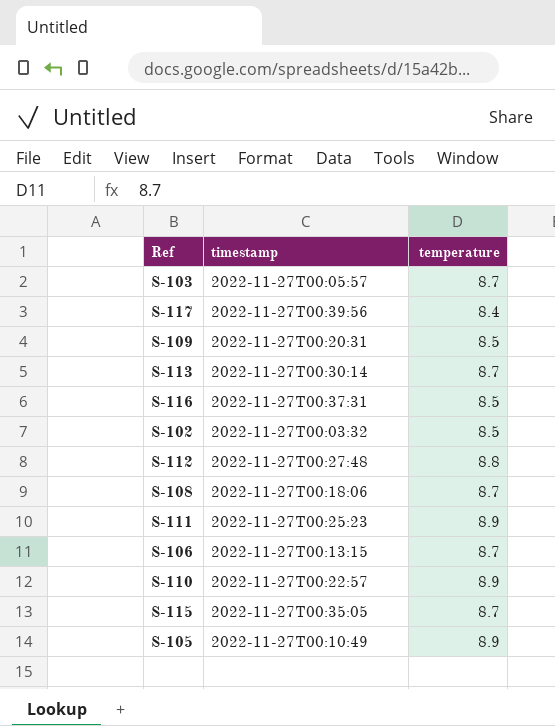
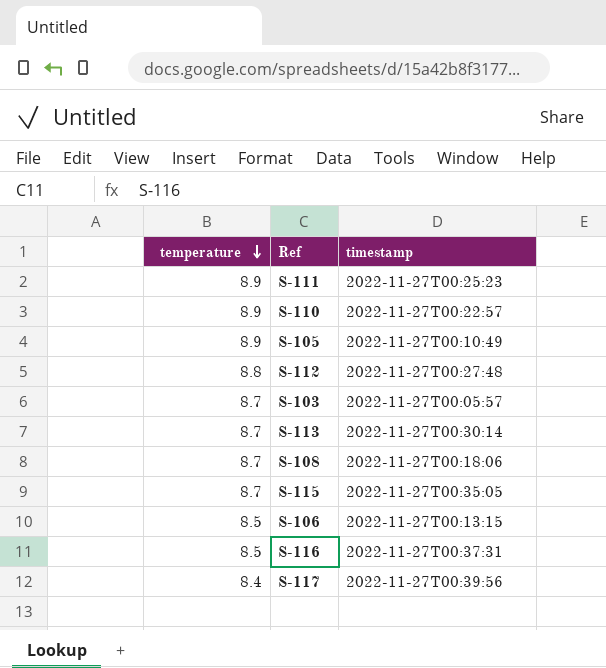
row order: none -> temperature descending
column temperature | position: 3 -> 1
row S-109: 2022-11-27T00:20:31 | 8.5 -> none
row S-102: 2022-11-27T00:03:32 | 8.5 -> none
S-106 | temperature: 8.7 -> 8.5

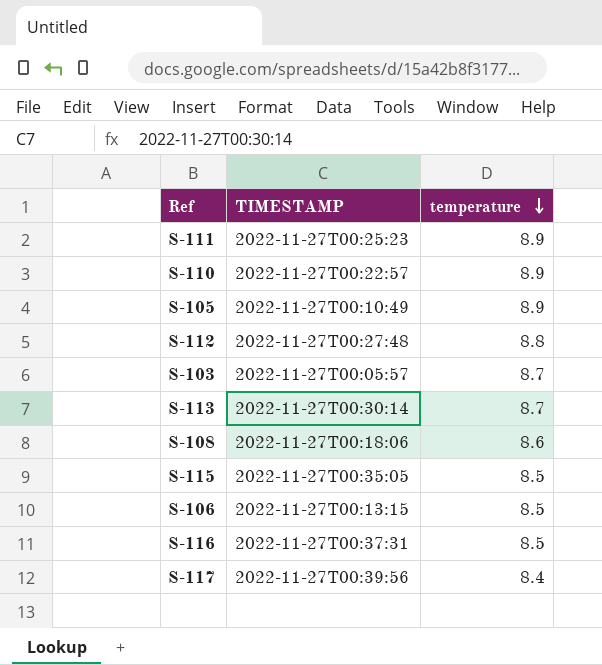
column name: timestamp -> TIMESTAMP
column temperature | position: 1 -> 3
S-108 | temperature: 8.7 -> 8.6
S-115 | temperature: 8.7 -> 8.5

